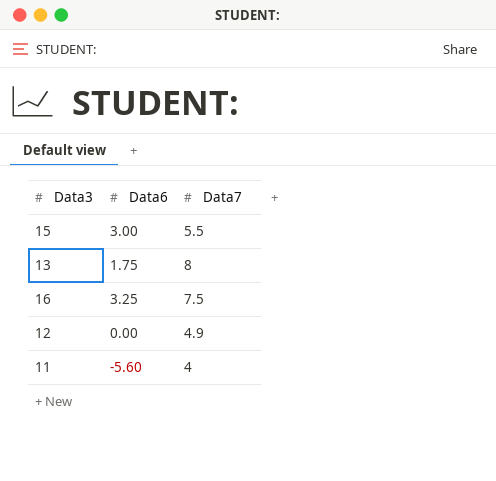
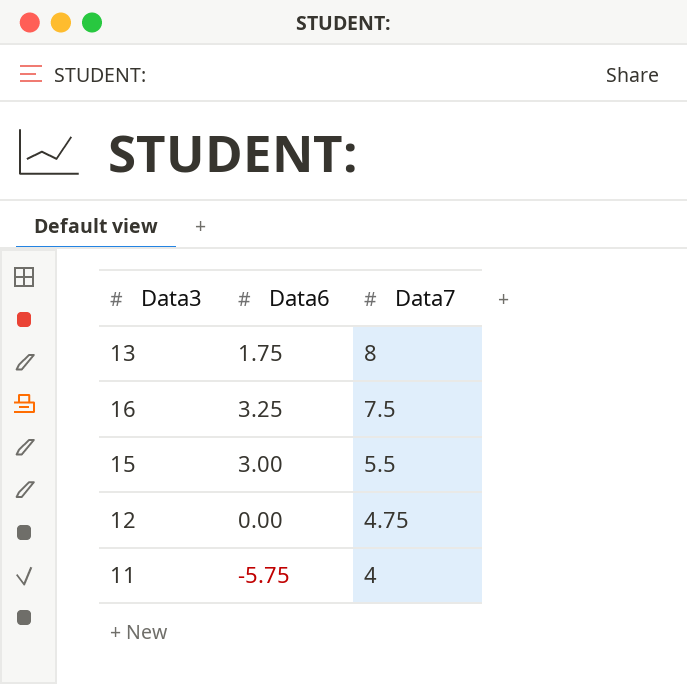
row order: none -> Data7 descending
12 | Data7: 4.9 -> 4.75
11 | Data6: -5.60 -> -5.75

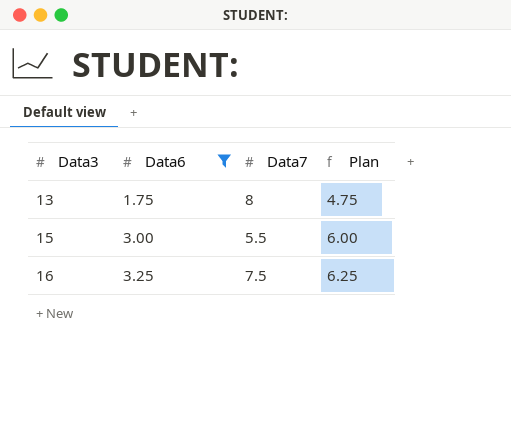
filter: none -> Data6 >= 1.75
row order: Data7 descending -> Data3 ascending
column Plan | formula: none -> [Data6] + 3

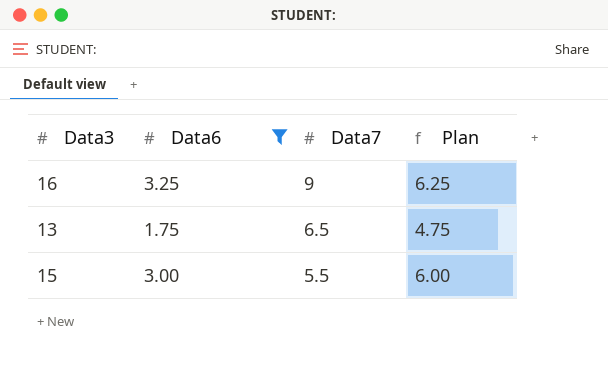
row order: Data3 ascending -> Data7 descending
16 | Data7: 7.5 -> 9
13 | Data7: 8 -> 6.5

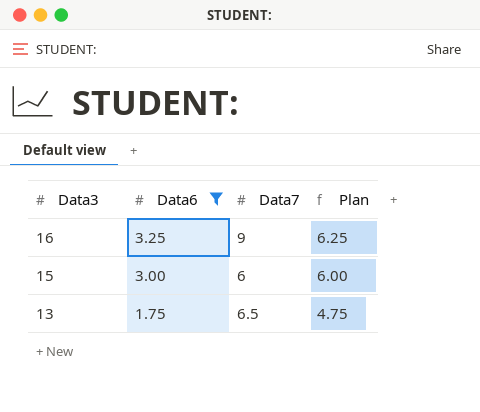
row order: Data7 descending -> Data3 descending
15 | Data7: 5.5 -> 6

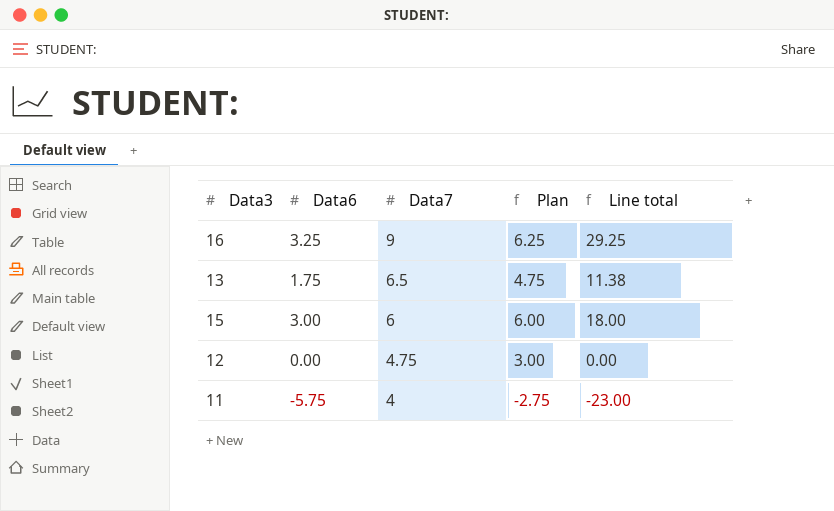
filter: Data6 >= 1.75 -> none
row order: Data3 descending -> Data7 descending
column Line total | formula: none -> [Data6] * [Data7]

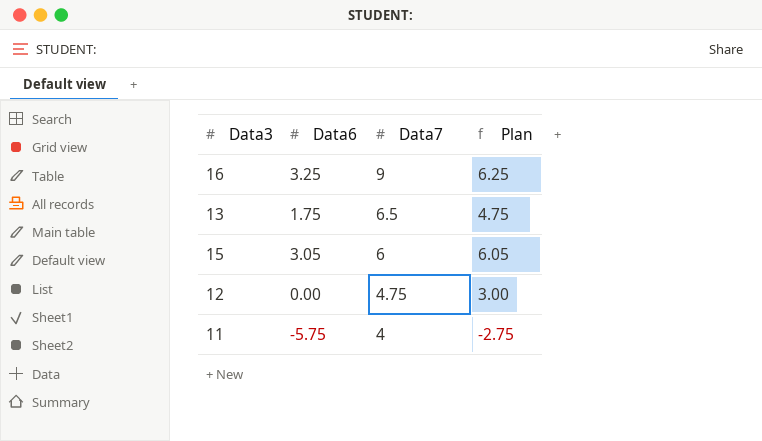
column Line total | formula: [Data6] * [Data7] -> none
15 | Data6: 3.00 -> 3.05
15 | Plan: 6.00 -> 6.05

